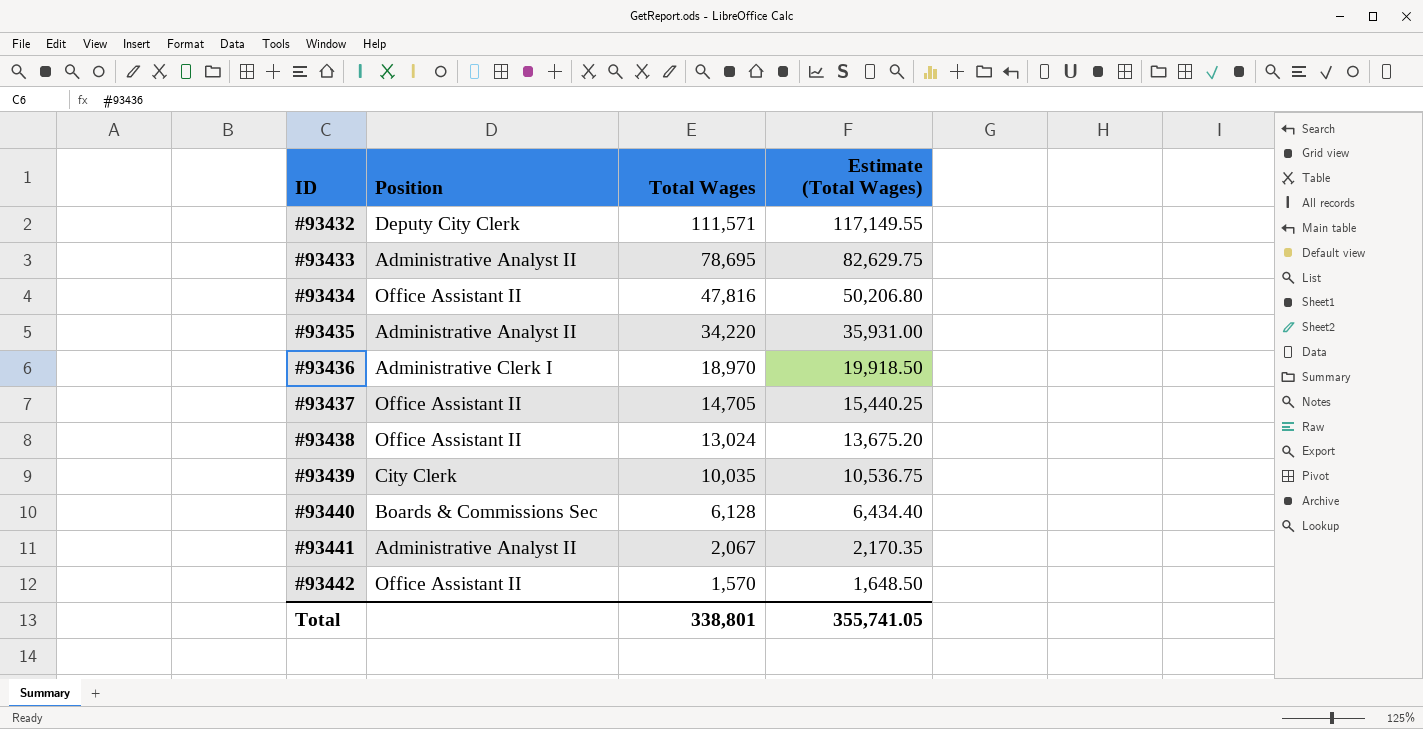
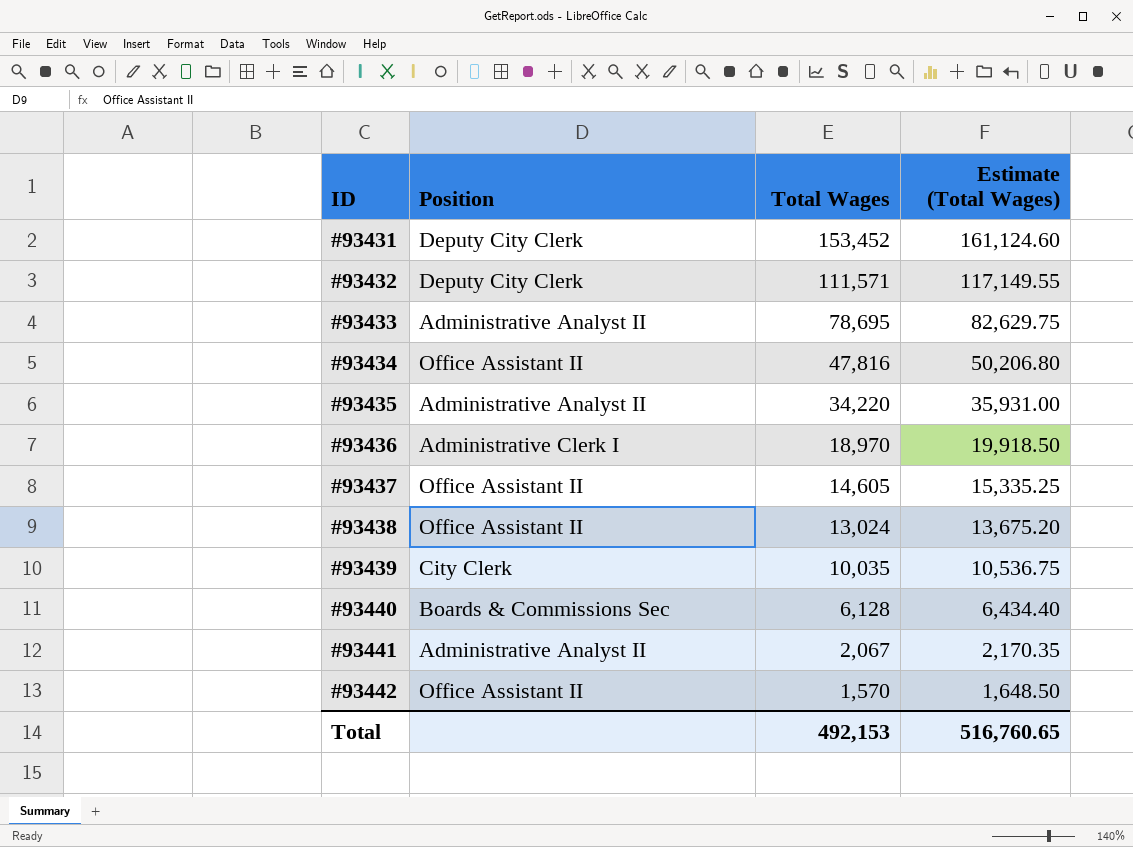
row #93431: none -> Deputy City Clerk | 153,452 | 161,124.60
#93437 | Total Wages: 14,705 -> 14,605
#93437 | Estimate (Total Wages): 15,440.25 -> 15,335.25
Total | Total Wages: 338,801 -> 492,153
Total | Estimate (Total Wages): 355,741.05 -> 516,760.65

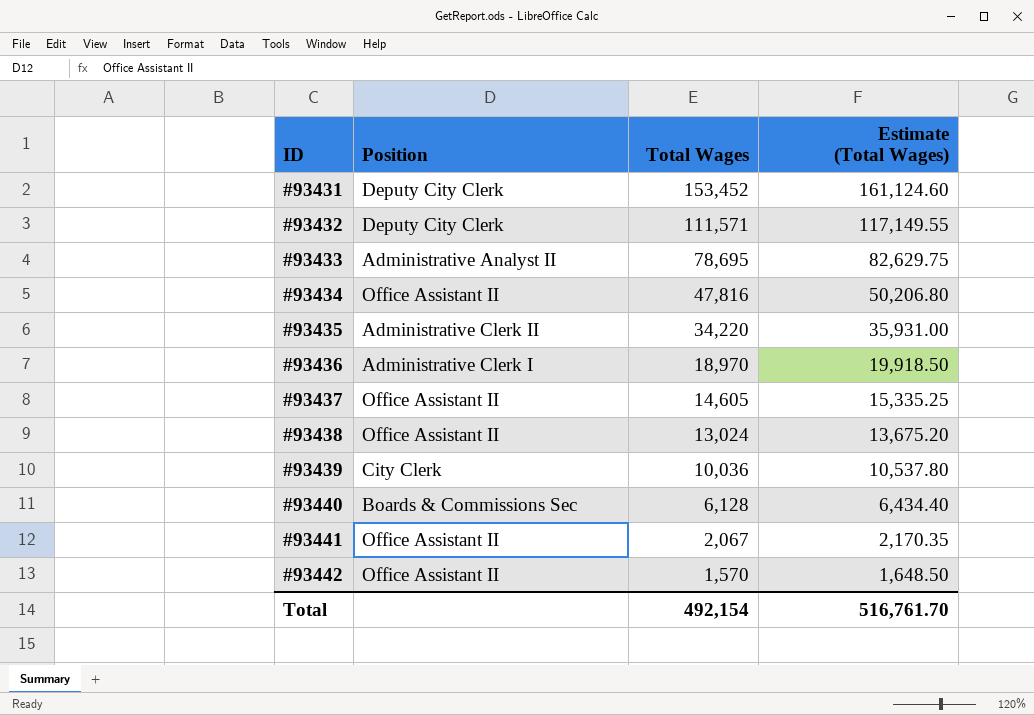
#93435 | Position: Administrative Analyst II -> Administrative Clerk II
#93439 | Total Wages: 10,035 -> 10,036
#93439 | Estimate (Total Wages): 10,536.75 -> 10,537.80
#93441 | Position: Administrative Analyst II -> Office Assistant II
Total | Total Wages: 492,153 -> 492,154
Total | Estimate (Total Wages): 516,760.65 -> 516,761.70

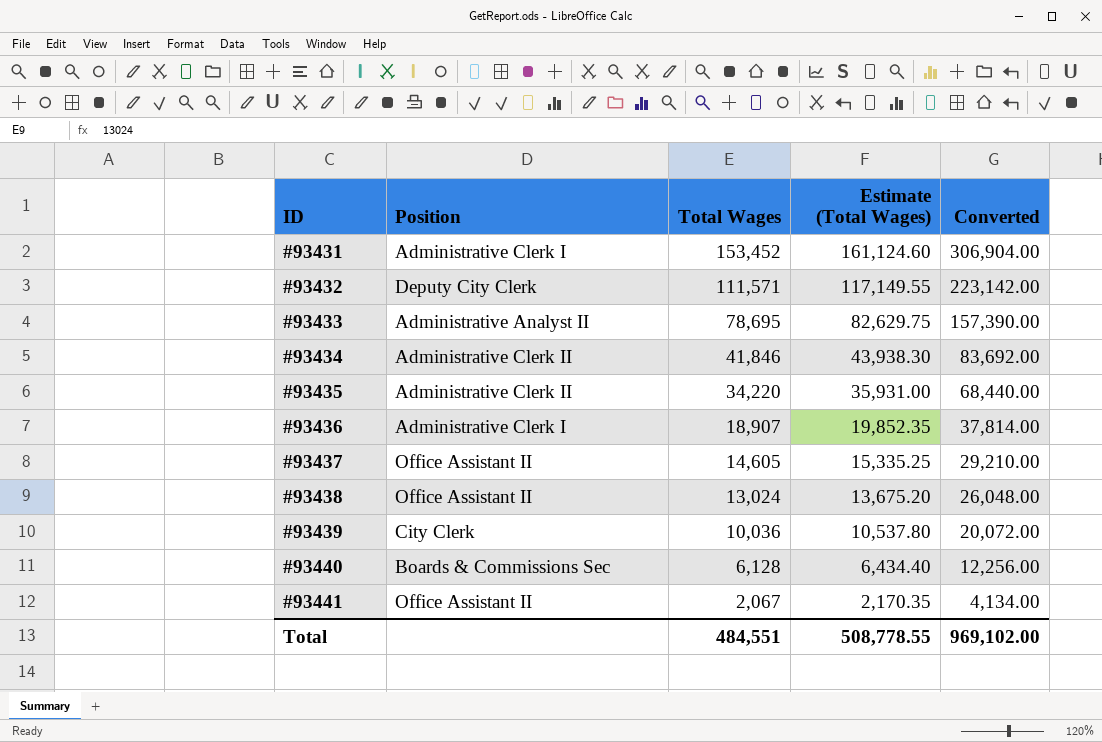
column Converted | formula: none -> [Total Wages] * 2
row #93442: Office Assistant II | 1,570 | 1,648.50 -> none
#93431 | Position: Deputy City Clerk -> Administrative Clerk I
#93434 | Position: Office Assistant II -> Administrative Clerk II
#93434 | Total Wages: 47,816 -> 41,846
#93434 | Estimate (Total Wages): 50,206.80 -> 43,938.30
#93436 | Total Wages: 18,970 -> 18,907
#93436 | Estimate (Total Wages): 19,918.50 -> 19,852.35
Total | Total Wages: 492,154 -> 484,551
Total | Estimate (Total Wages): 516,761.70 -> 508,778.55

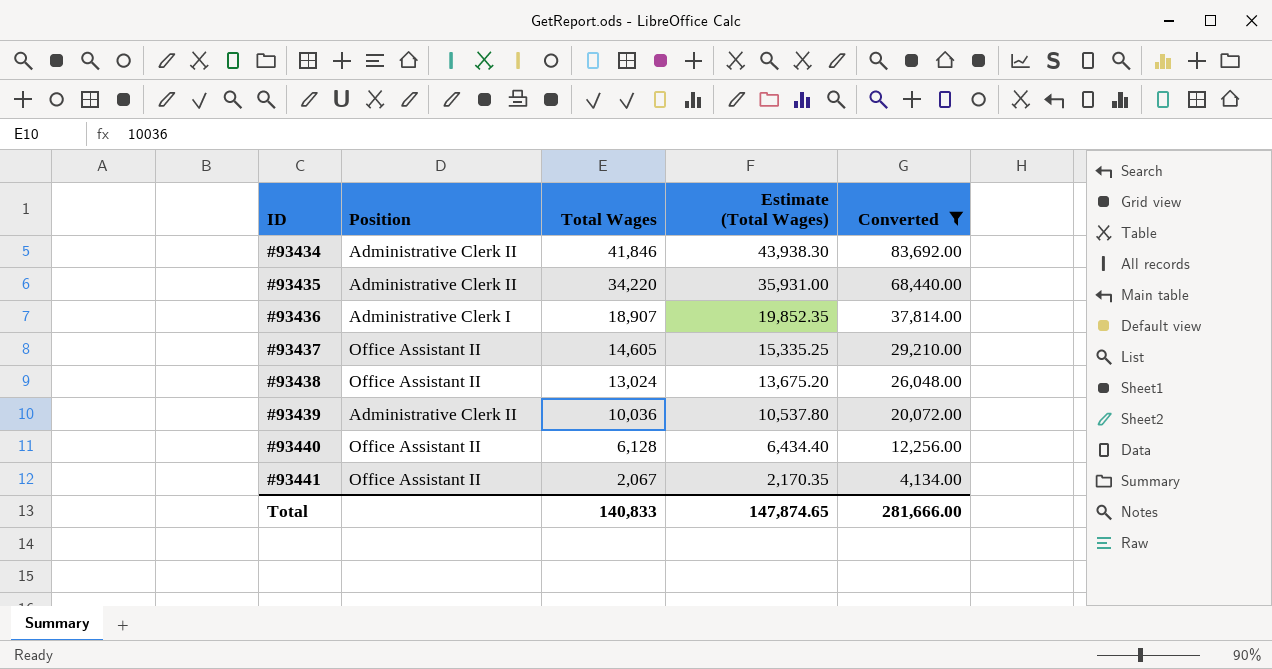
filter: none -> Converted <= 83,692.00
#93439 | Position: City Clerk -> Administrative Clerk II
#93440 | Position: Boards & Commissions Sec -> Office Assistant II
Total | Total Wages: 484,551 -> 140,833
Total | Estimate (Total Wages): 508,778.55 -> 147,874.65
Total | Converted: 969,102.00 -> 281,666.00

